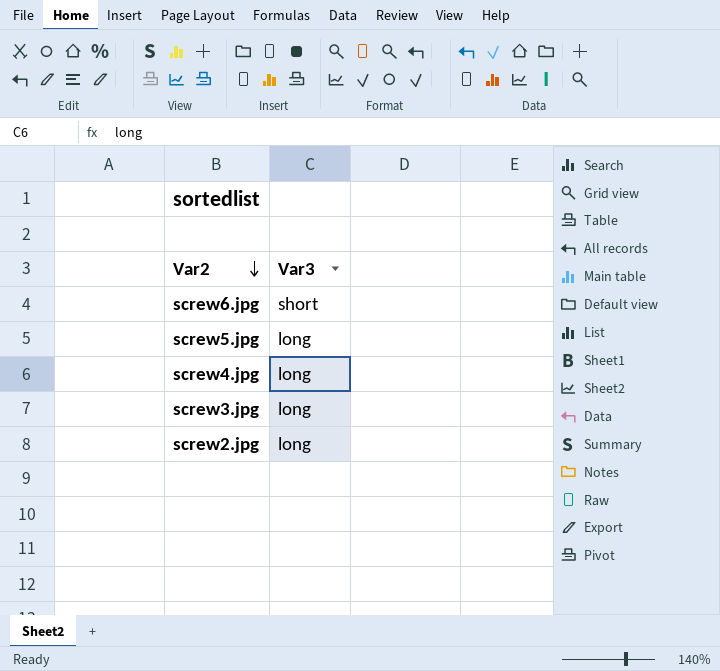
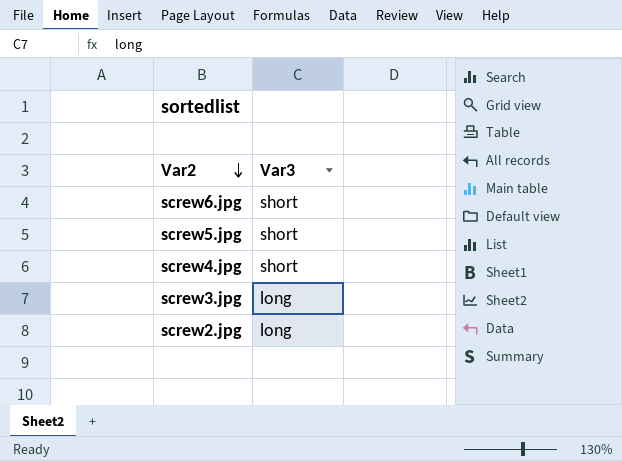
screw5.jpg | Var3: long -> short
screw4.jpg | Var3: long -> short

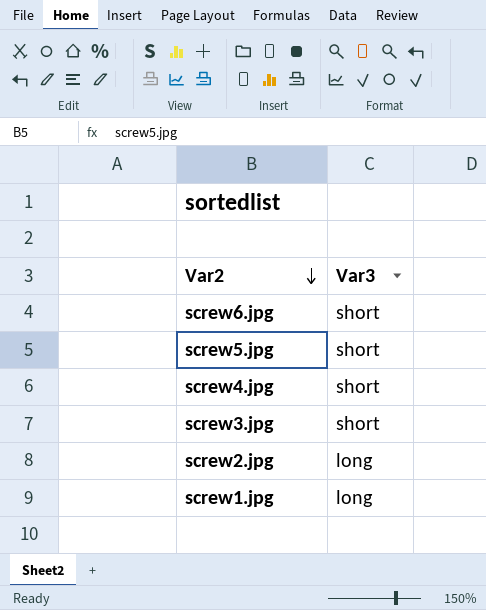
screw3.jpg | Var3: long -> short
row screw1.jpg: none -> long

